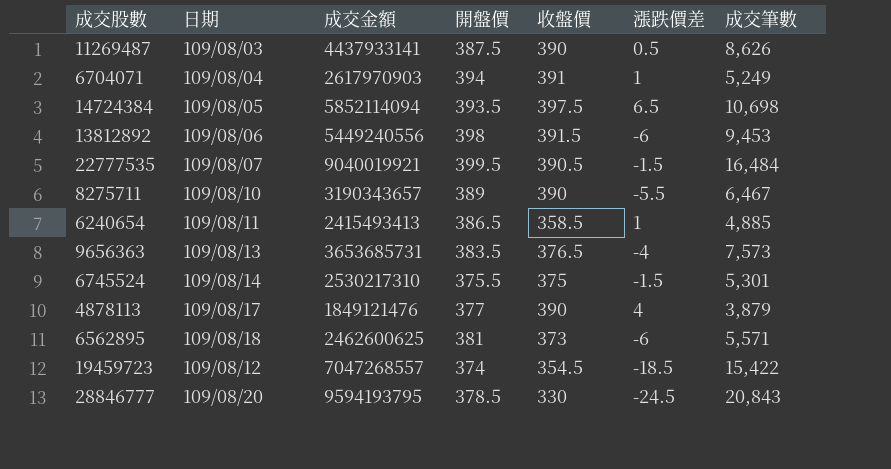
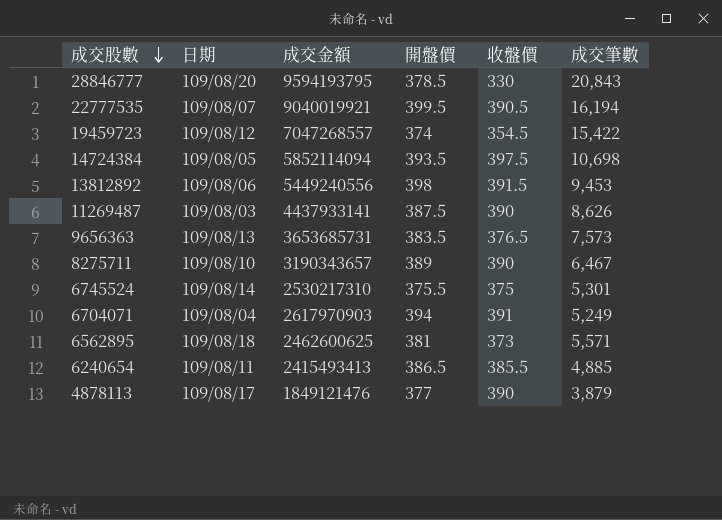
row order: none -> 成交股數 descending
column 漲跌價差 | position: 6 -> none
22777535 | 成交筆數: 16,484 -> 16,194
6240654 | 收盤價: 358.5 -> 385.5

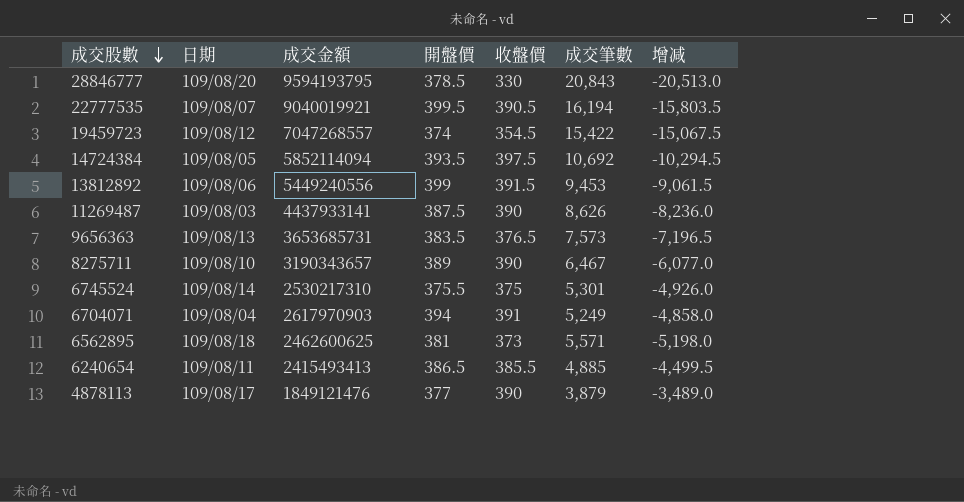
column 增减 | formula: none -> [收盤價] - [成交筆數]
14724384 | 成交筆數: 10,698 -> 10,692
13812892 | 開盤價: 398 -> 399

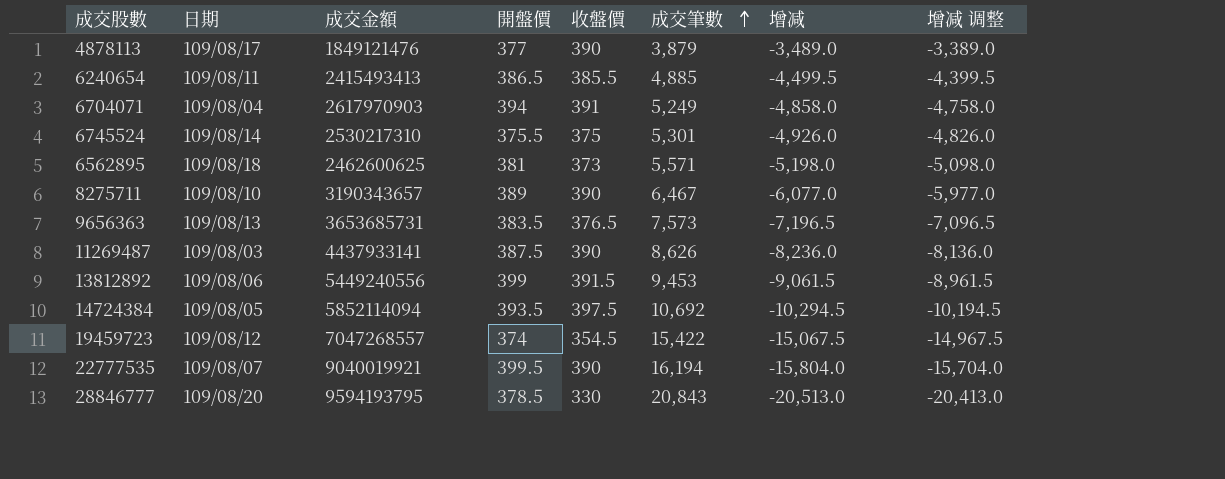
row order: 成交股數 descending -> 成交筆數 ascending
column 增减 调整 | formula: none -> [增减] + 100
22777535 | 收盤價: 390.5 -> 390
22777535 | 增减: -15,803.5 -> -15,804.0

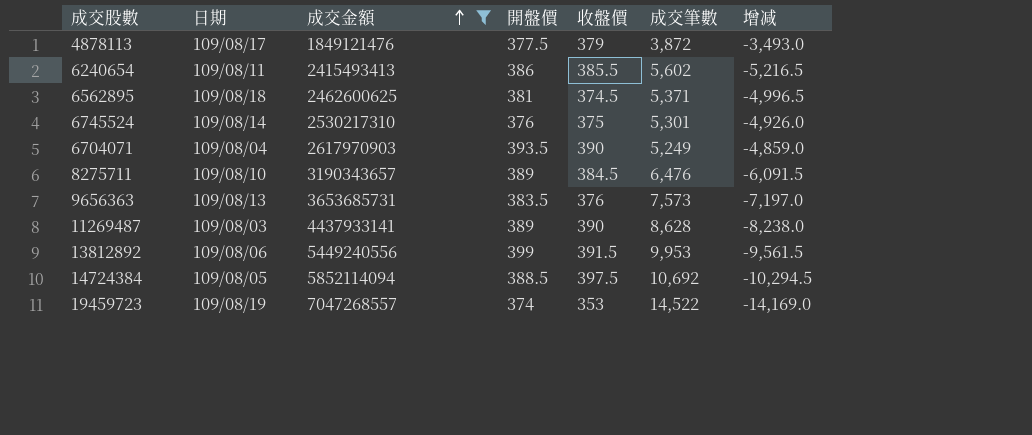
filter: none -> 成交金額 <= 7047268557
row order: 成交筆數 ascending -> 成交金額 ascending
column 增减 调整 | formula: [增减] + 100 -> none
4878113 | 開盤價: 377 -> 377.5
4878113 | 收盤價: 390 -> 379
4878113 | 成交筆數: 3,879 -> 3,872
4878113 | 增减: -3,489.0 -> -3,493.0
6240654 | 開盤價: 386.5 -> 386
6240654 | 成交筆數: 4,885 -> 5,602
6240654 | 增减: -4,499.5 -> -5,216.5
6562895 | 收盤價: 373 -> 374.5
6562895 | 成交筆數: 5,571 -> 5,371
6562895 | 增减: -5,198.0 -> -4,996.5
6745524 | 開盤價: 375.5 -> 376
6704071 | 開盤價: 394 -> 393.5
6704071 | 收盤價: 391 -> 390
6704071 | 增减: -4,858.0 -> -4,859.0
8275711 | 收盤價: 390 -> 384.5
8275711 | 成交筆數: 6,467 -> 6,476
8275711 | 增减: -6,077.0 -> -6,091.5
9656363 | 收盤價: 376.5 -> 376
9656363 | 增减: -7,196.5 -> -7,197.0
11269487 | 開盤價: 387.5 -> 389
11269487 | 成交筆數: 8,626 -> 8,628
11269487 | 增减: -8,236.0 -> -8,238.0
13812892 | 成交筆數: 9,453 -> 9,953
13812892 | 增减: -9,061.5 -> -9,561.5
14724384 | 開盤價: 393.5 -> 388.5
19459723 | 日期: 109/08/12 -> 109/08/19
19459723 | 收盤價: 354.5 -> 353
19459723 | 成交筆數: 15,422 -> 14,522
19459723 | 增减: -15,067.5 -> -14,169.0

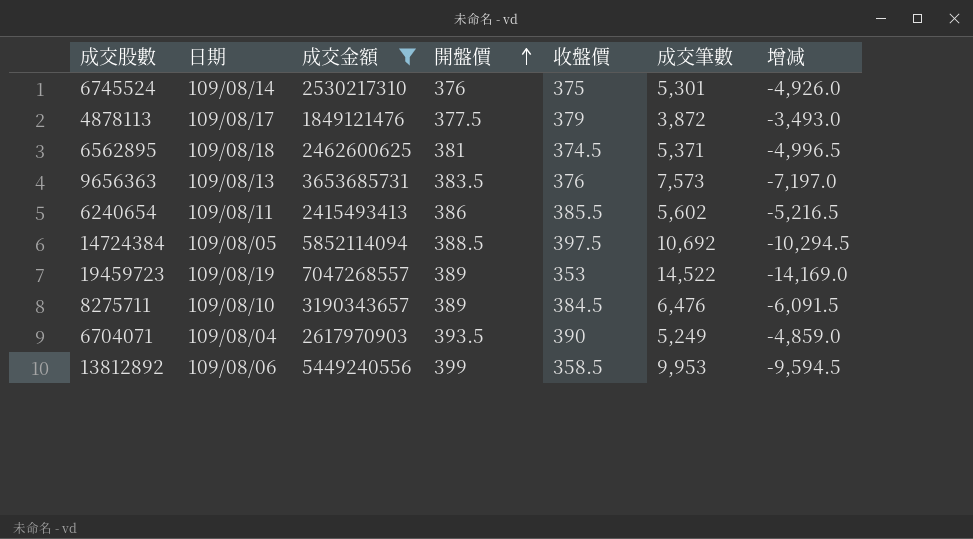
row order: 成交金額 ascending -> 開盤價 ascending
row 11269487: 109/08/03 | 4437933141 | 389 | 390 | 8,628 | -8,238.0 -> none
19459723 | 開盤價: 374 -> 389
13812892 | 收盤價: 391.5 -> 358.5
13812892 | 增减: -9,561.5 -> -9,594.5

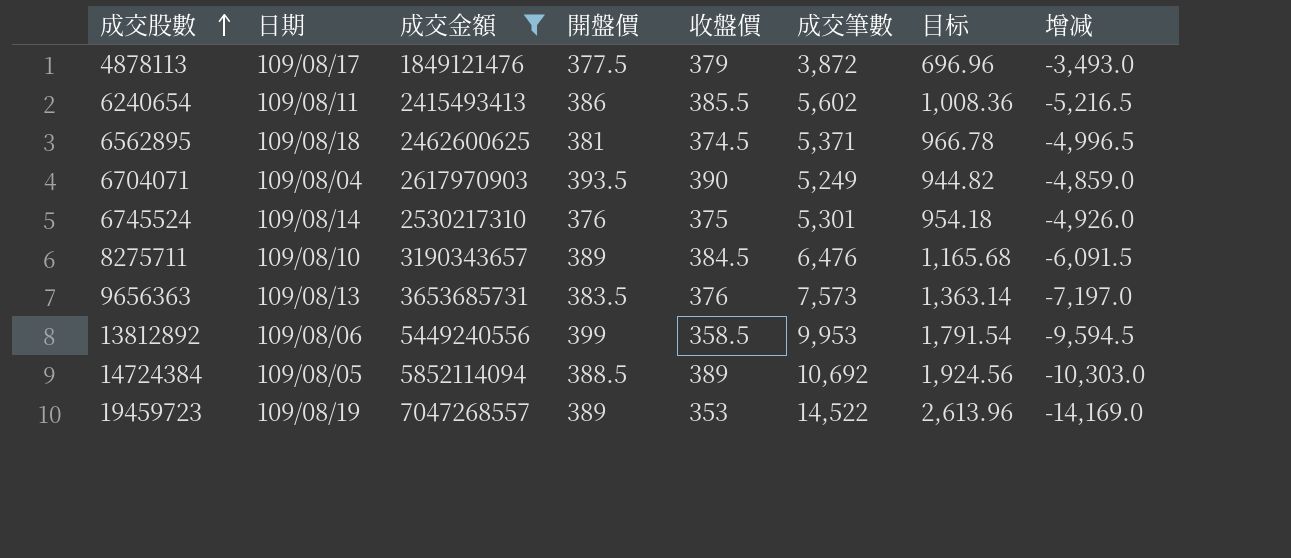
row order: 開盤價 ascending -> 成交股數 ascending
column 目标 | formula: none -> [成交筆數] * 0.18
14724384 | 收盤價: 397.5 -> 389
14724384 | 增减: -10,294.5 -> -10,303.0

